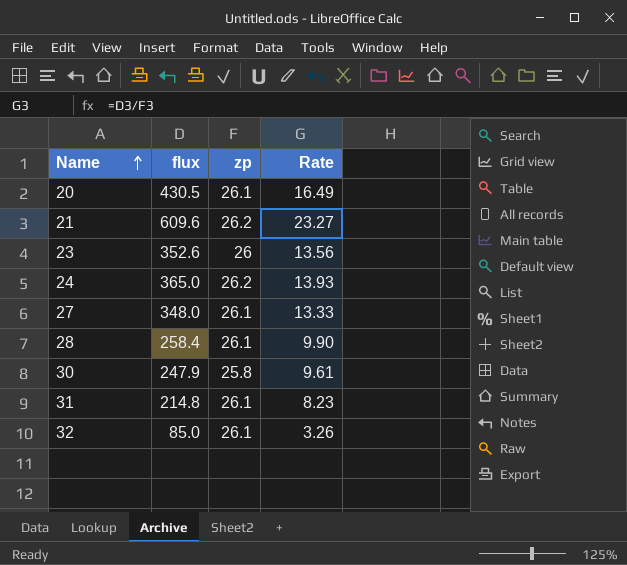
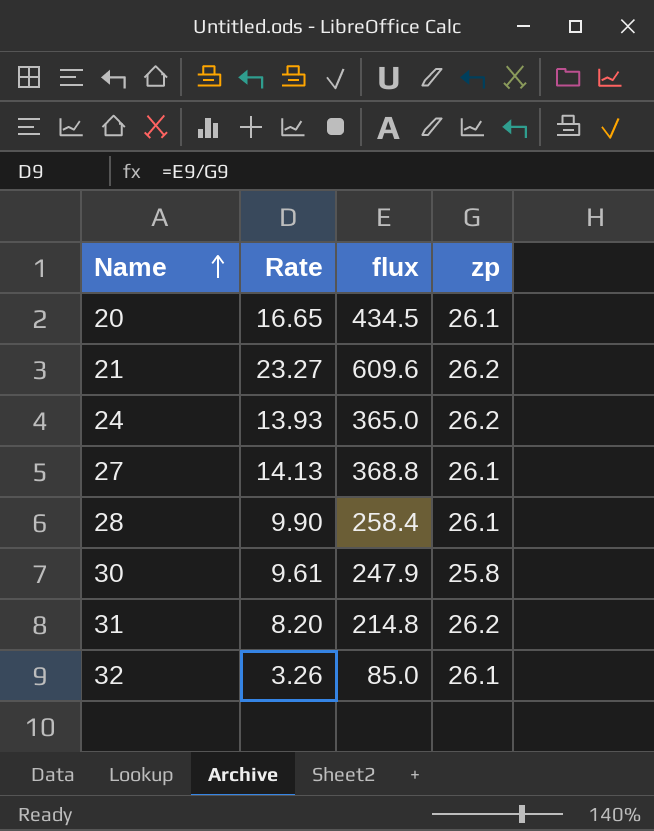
column Rate | position: 4 -> 2
row 23: 352.6 | 26 | 13.56 -> none
20 | Rate: 16.49 -> 16.65
20 | flux: 430.5 -> 434.5
27 | Rate: 13.33 -> 14.13
27 | flux: 348.0 -> 368.8
31 | Rate: 8.23 -> 8.20
31 | zp: 26.1 -> 26.2

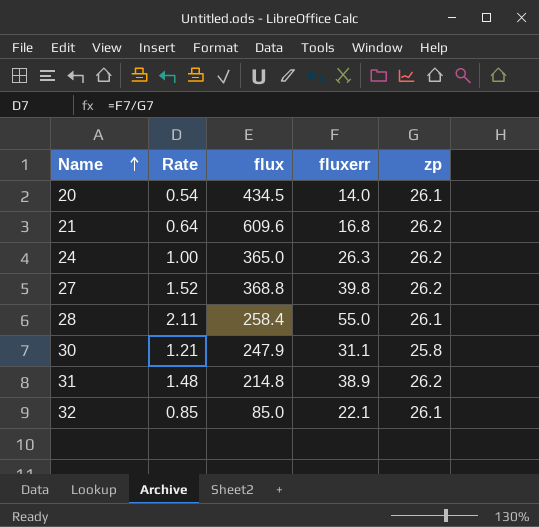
column Rate | formula: [flux] / [zp] -> [fluxerr] / [zp]
column fluxerr | position: none -> 4
27 | zp: 26.1 -> 26.2

